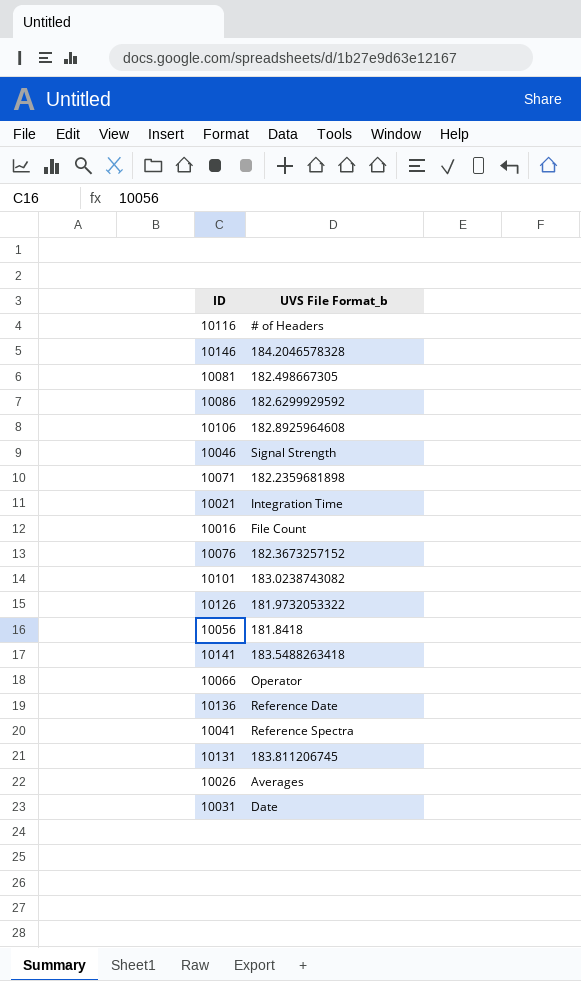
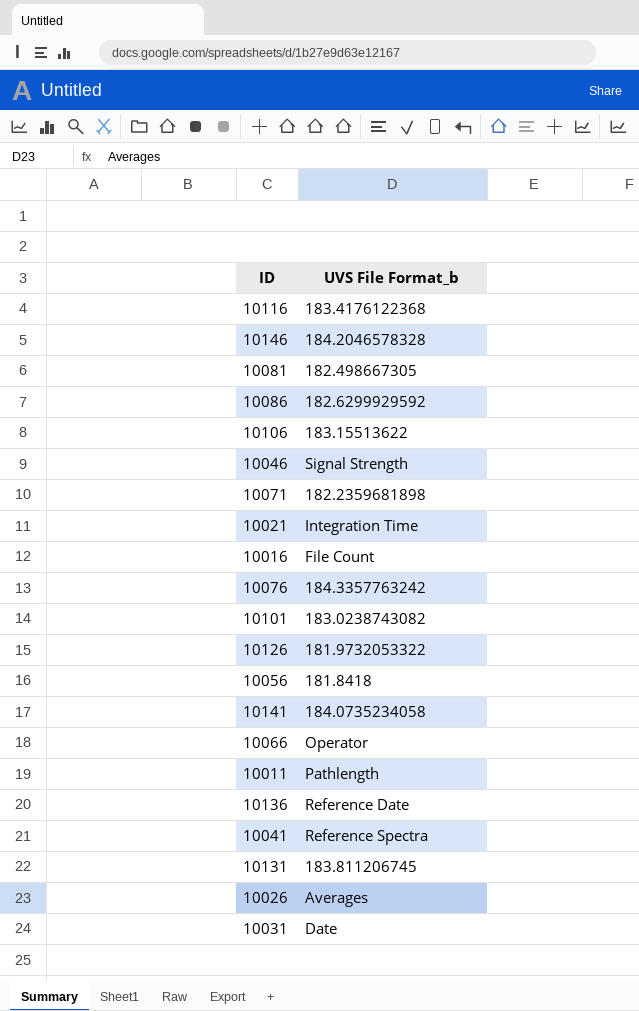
10116 | UVS File Format_b: # of Headers -> 183.4176122368
10106 | UVS File Format_b: 182.8925964608 -> 183.15513622
10076 | UVS File Format_b: 182.3673257152 -> 184.3357763242
10141 | UVS File Format_b: 183.5488263418 -> 184.0735234058
row 10011: none -> Pathlength

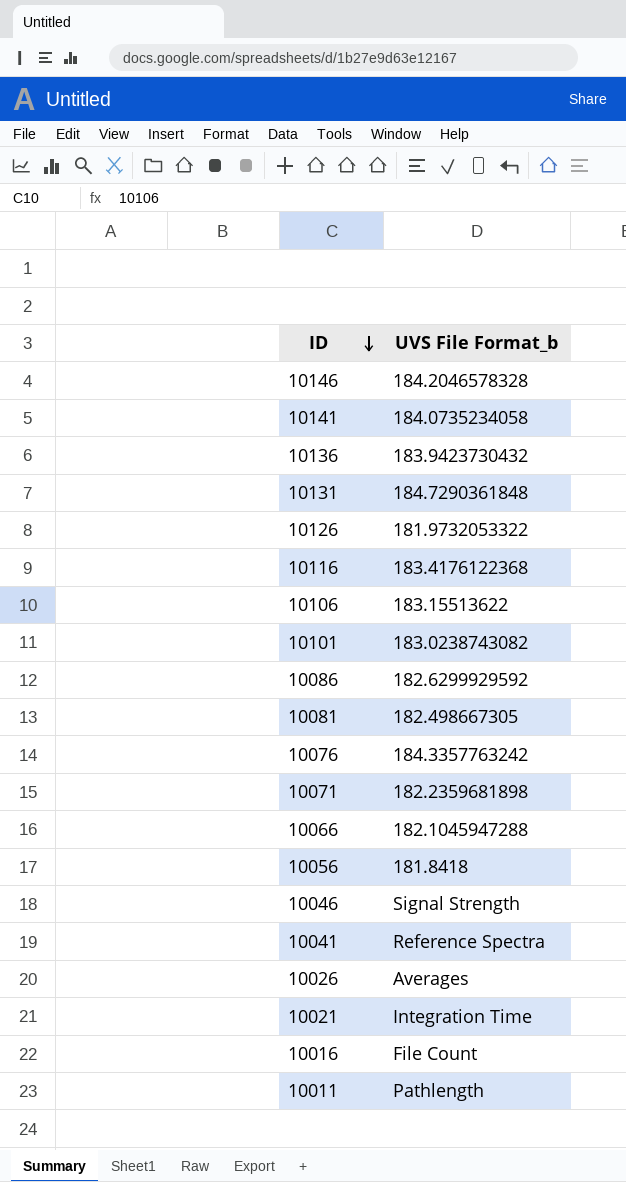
row order: none -> ID descending
row 10031: Date -> none
10136 | UVS File Format_b: Reference Date -> 183.9423730432
10131 | UVS File Format_b: 183.811206745 -> 184.7290361848
10066 | UVS File Format_b: Operator -> 182.1045947288

